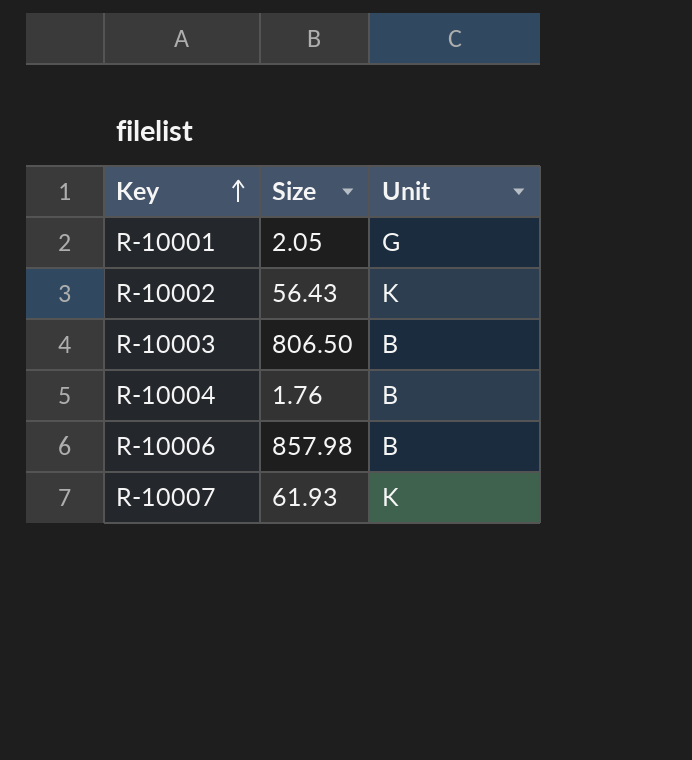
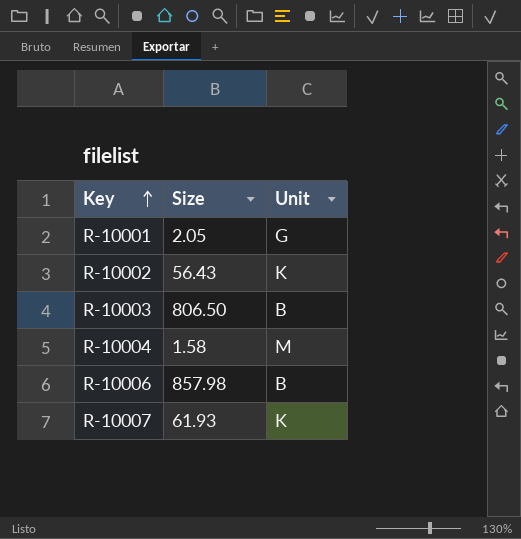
R-10004 | Size: 1.76 -> 1.58
R-10004 | Unit: B -> M

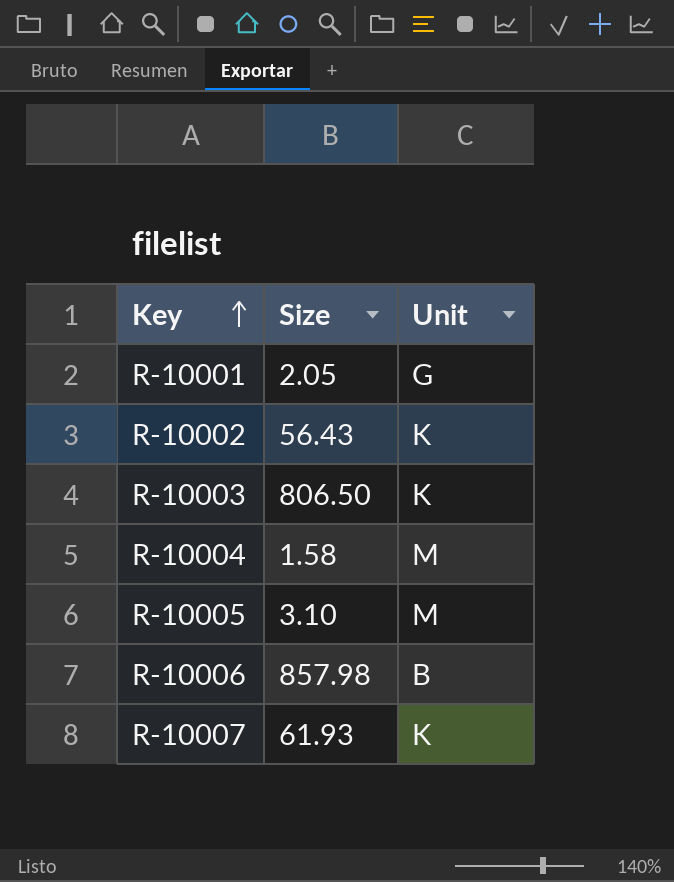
R-10003 | Unit: B -> K
row R-10005: none -> 3.10 | M

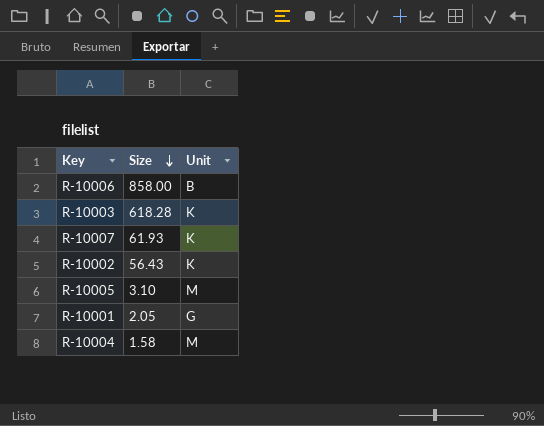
row order: Key ascending -> Size descending
R-10006 | Size: 857.98 -> 858.00
R-10003 | Size: 806.50 -> 618.28

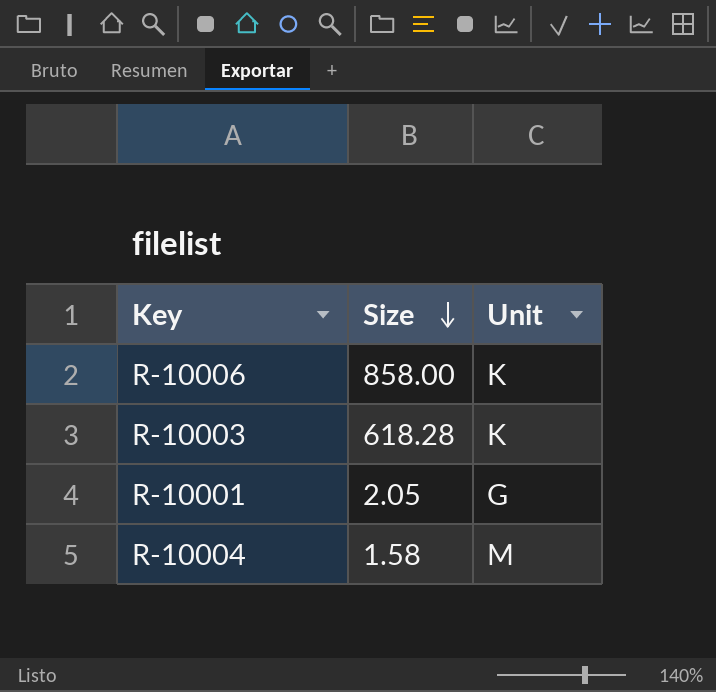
row R-10007: 61.93 | K -> none
row R-10002: 56.43 | K -> none
row R-10005: 3.10 | M -> none
R-10006 | Unit: B -> K

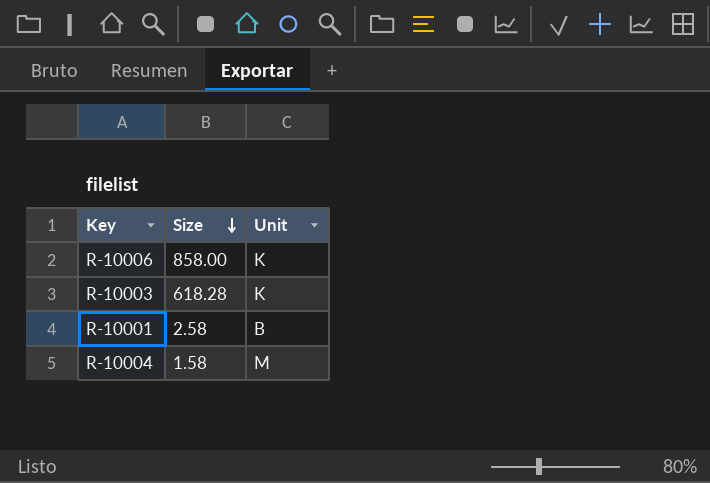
R-10001 | Size: 2.05 -> 2.58
R-10001 | Unit: G -> B

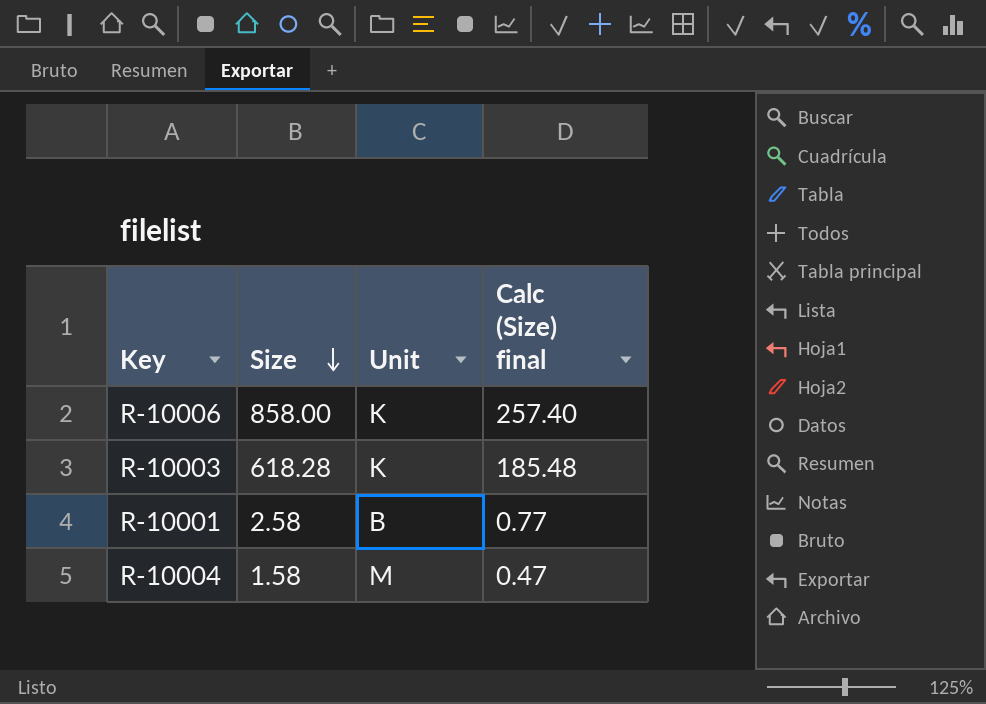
column Calc (Size) final | formula: none -> [Size] * 0.3

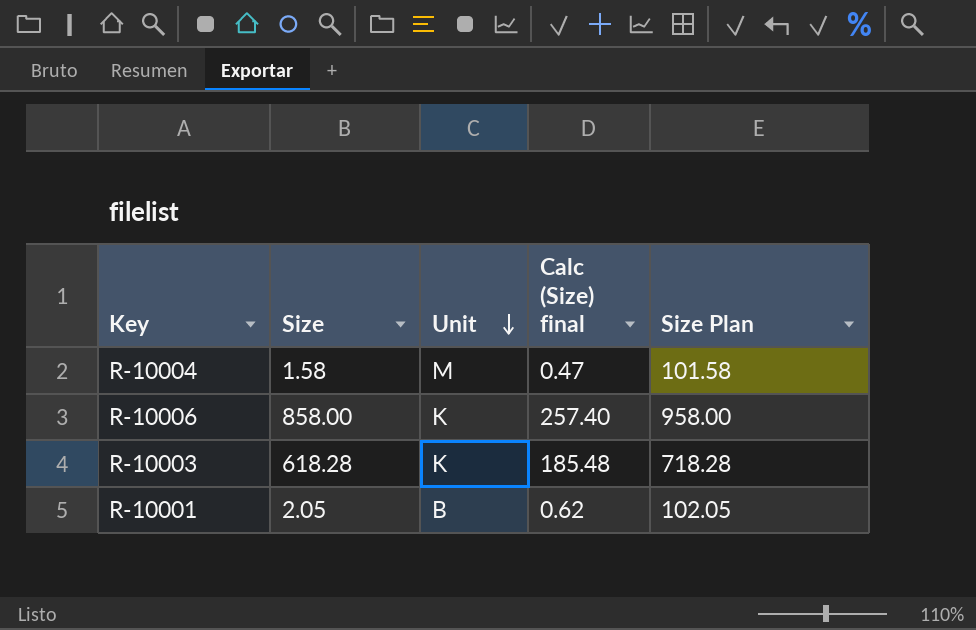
row order: Size descending -> Unit descending
column Size Plan | formula: none -> [Size] + 100
R-10001 | Size: 2.58 -> 2.05
R-10001 | Calc (Size) final: 0.77 -> 0.62

